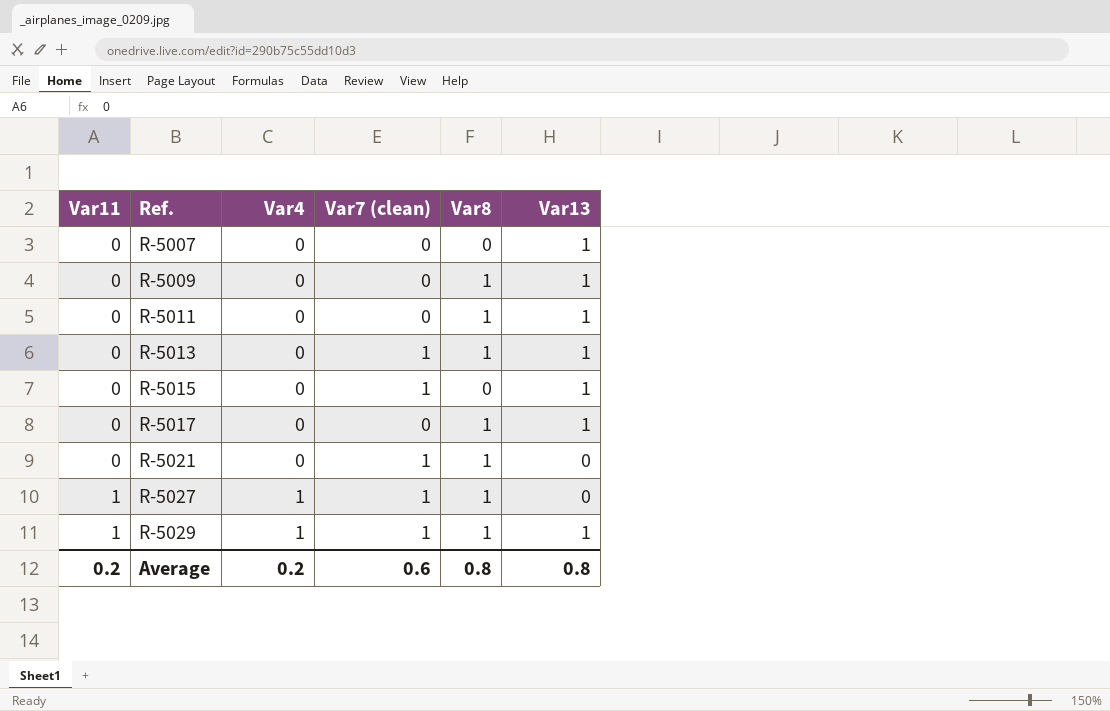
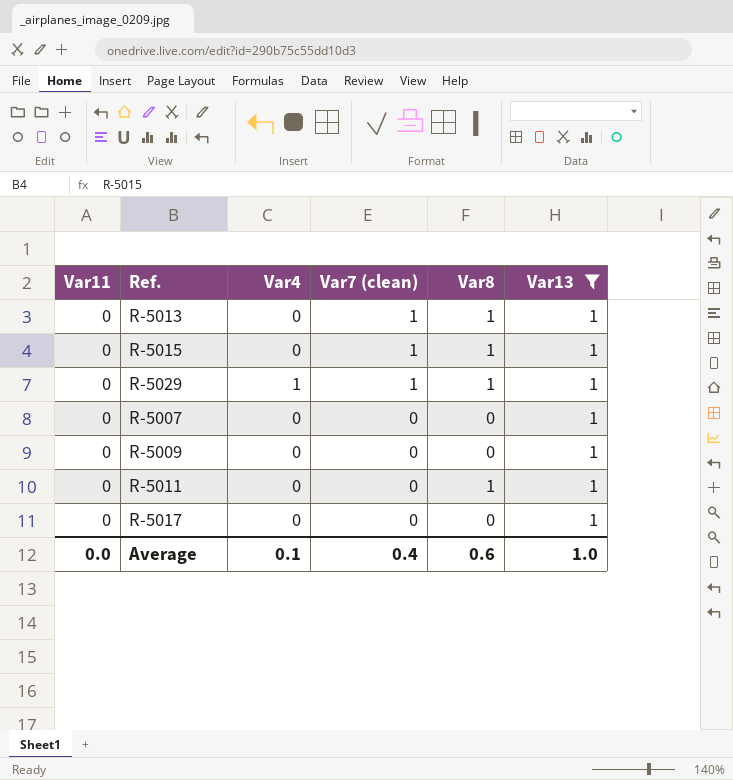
filter: none -> Var13 = 1
row order: Var11 ascending -> Var7 (clean) descending
R-5015 | Var8: 0 -> 1
R-5029 | Var11: 1 -> 0
R-5009 | Var8: 1 -> 0
R-5017 | Var8: 1 -> 0
Average | Var11: 0.2 -> 0.0
Average | Var4: 0.2 -> 0.1
Average | Var7 (clean): 0.6 -> 0.4
Average | Var8: 0.8 -> 0.6
Average | Var13: 0.8 -> 1.0

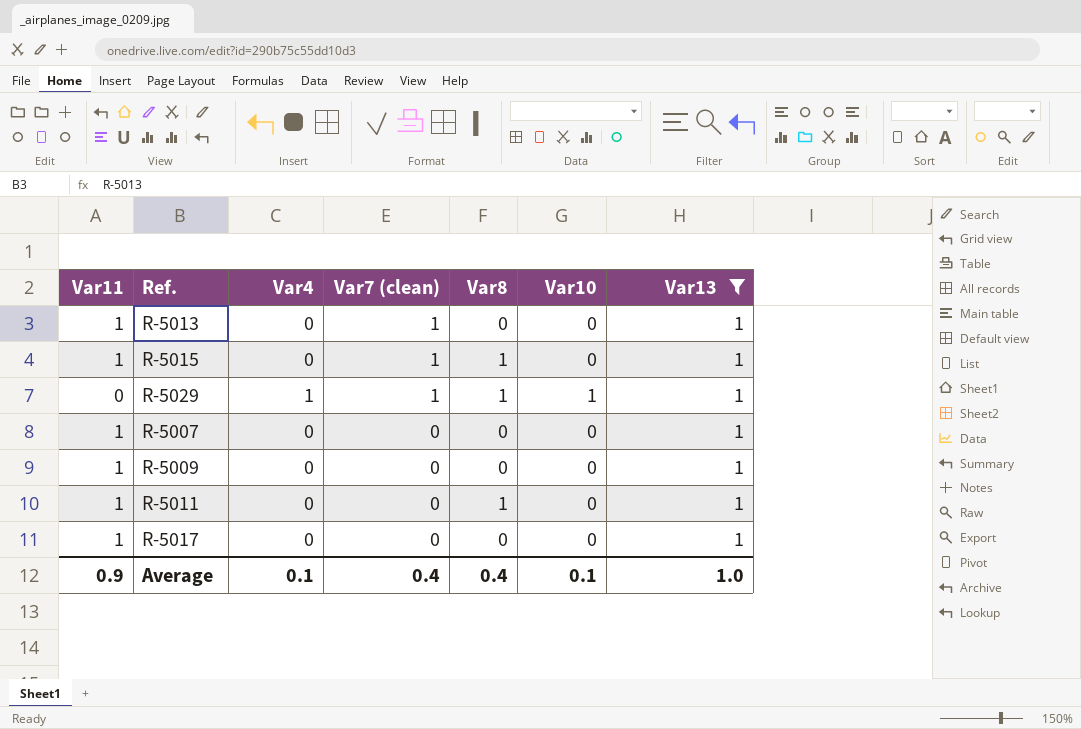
column Var10 | position: none -> 6
R-5013 | Var11: 0 -> 1
R-5013 | Var8: 1 -> 0
R-5015 | Var11: 0 -> 1
R-5007 | Var11: 0 -> 1
R-5009 | Var11: 0 -> 1
R-5011 | Var11: 0 -> 1
R-5017 | Var11: 0 -> 1
Average | Var11: 0.0 -> 0.9
Average | Var8: 0.6 -> 0.4

